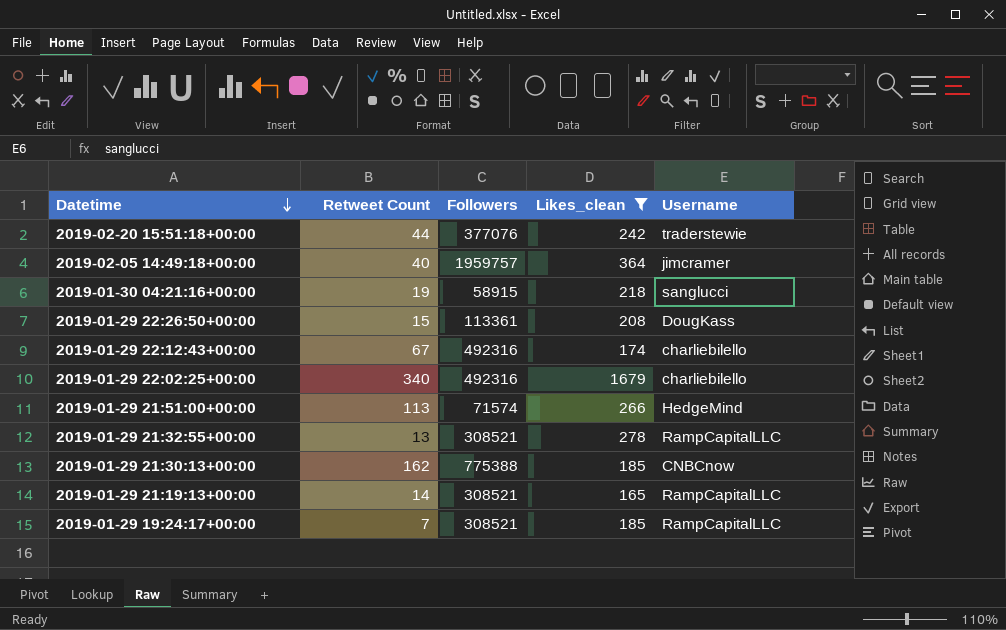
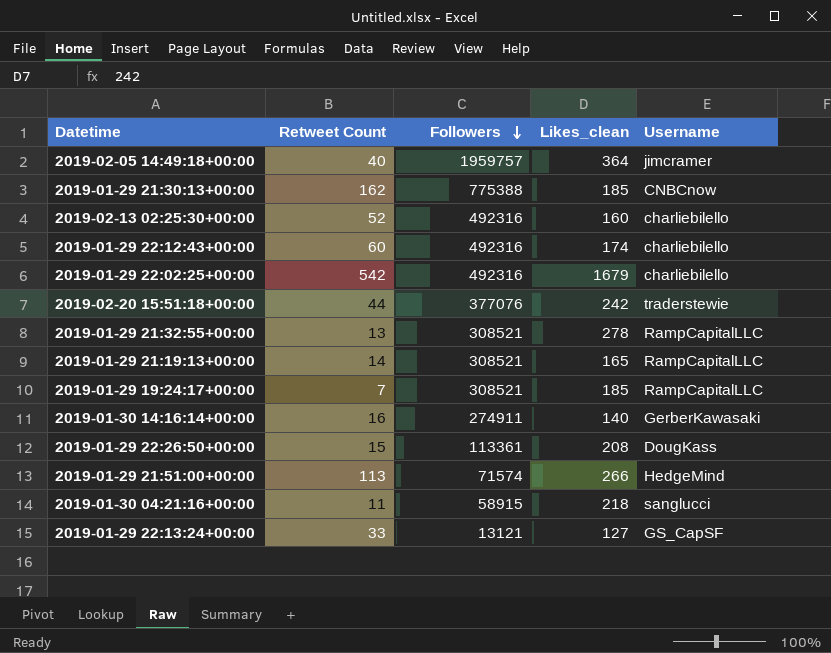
filter: Likes_clean >= 165 -> none
row order: Datetime descending -> Followers descending
2019-01-29 22:12:43+00:00 | Retweet Count: 67 -> 60
2019-01-29 22:02:25+00:00 | Retweet Count: 340 -> 542
2019-01-30 04:21:16+00:00 | Retweet Count: 19 -> 11

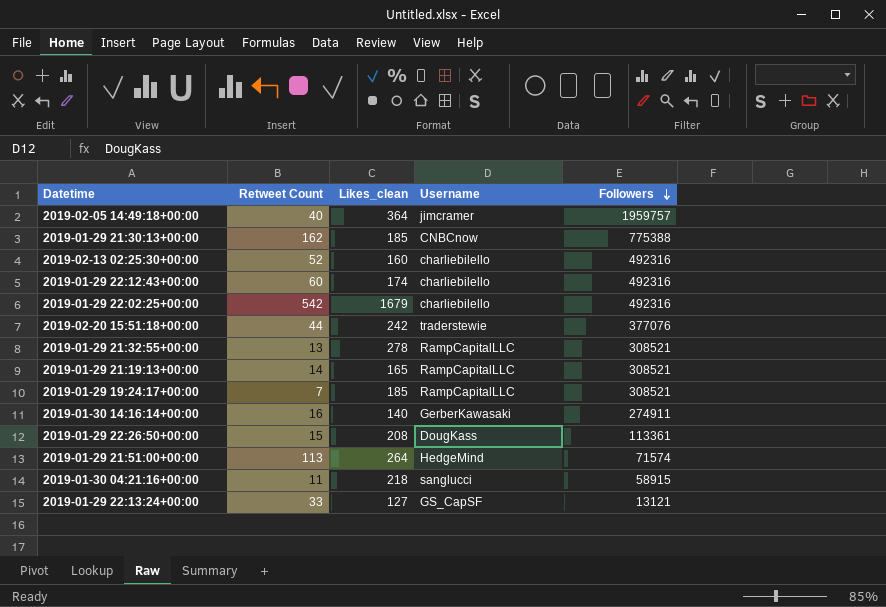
column Followers | position: 3 -> 5
2019-01-29 21:51:00+00:00 | Likes_clean: 266 -> 264

